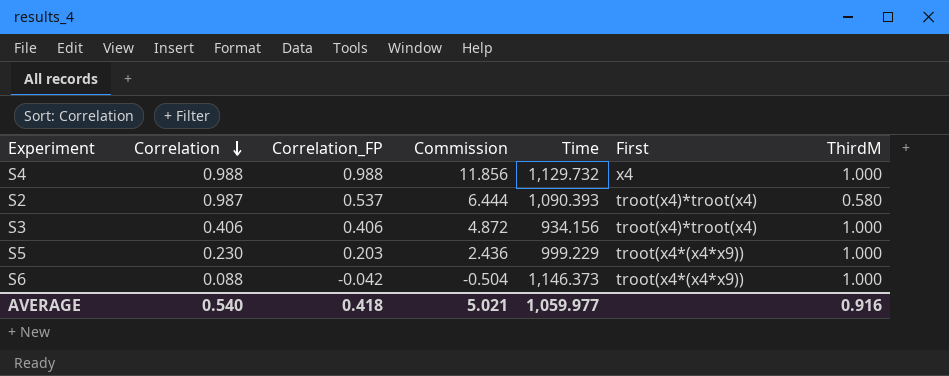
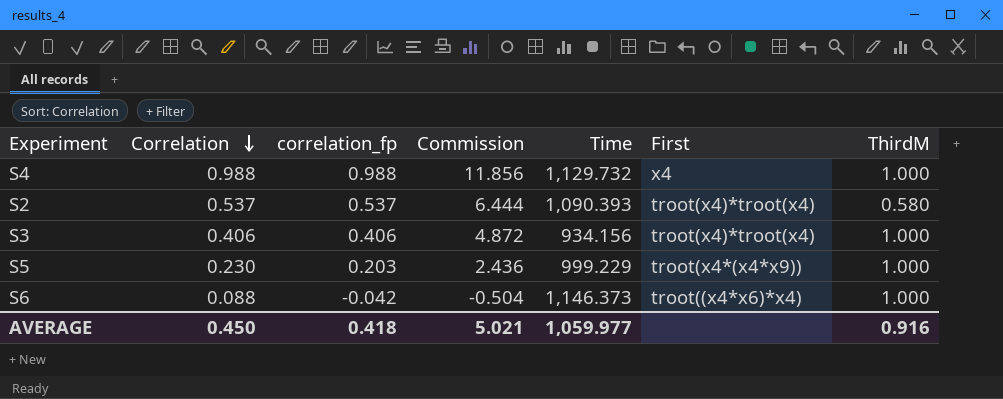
column name: Correlation_FP -> correlation_fp
S2 | Correlation: 0.987 -> 0.537
S6 | First: troot(x4*(x4*x9)) -> troot((x4*x6)*x4)
AVERAGE | Correlation: 0.540 -> 0.450

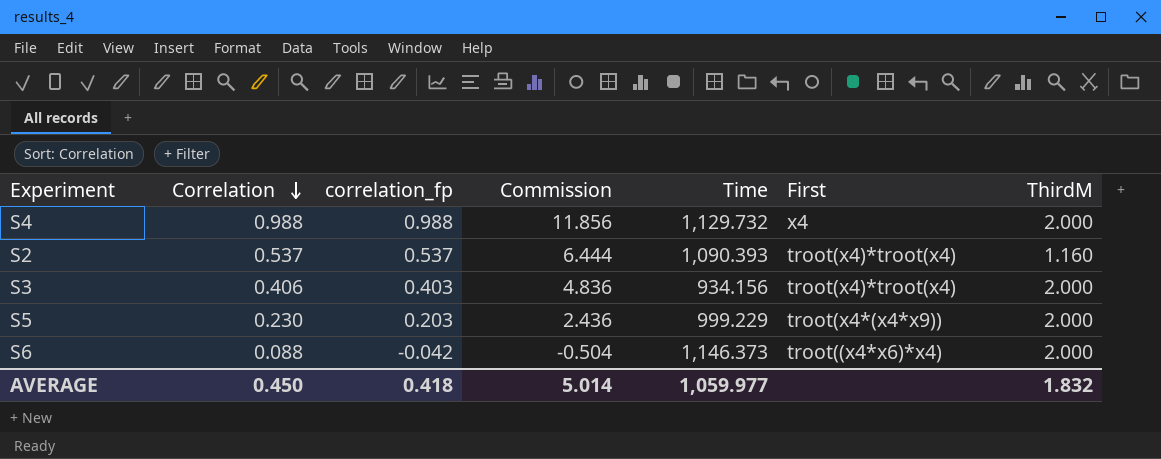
S4 | ThirdM: 1.000 -> 2.000
S2 | ThirdM: 0.580 -> 1.160
S3 | correlation_fp: 0.406 -> 0.403
S3 | Commission: 4.872 -> 4.836
S3 | ThirdM: 1.000 -> 2.000
S5 | ThirdM: 1.000 -> 2.000
S6 | ThirdM: 1.000 -> 2.000
AVERAGE | Commission: 5.021 -> 5.014
AVERAGE | ThirdM: 0.916 -> 1.832

